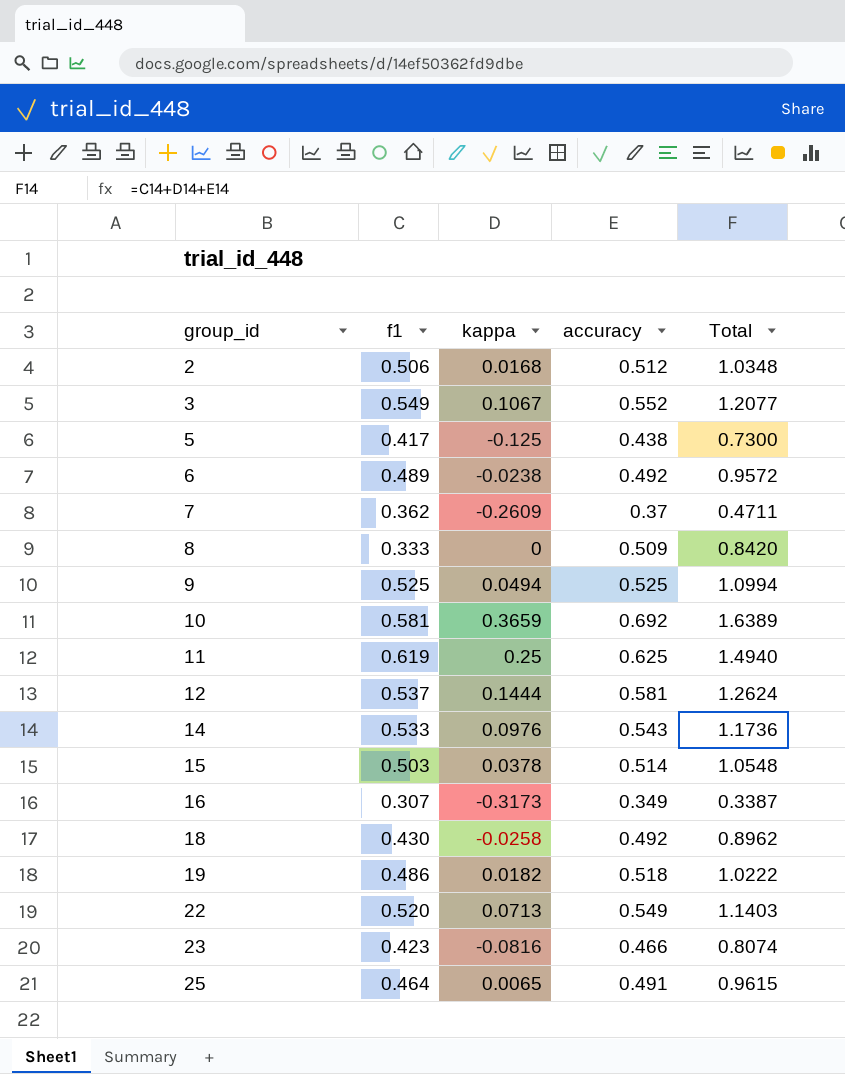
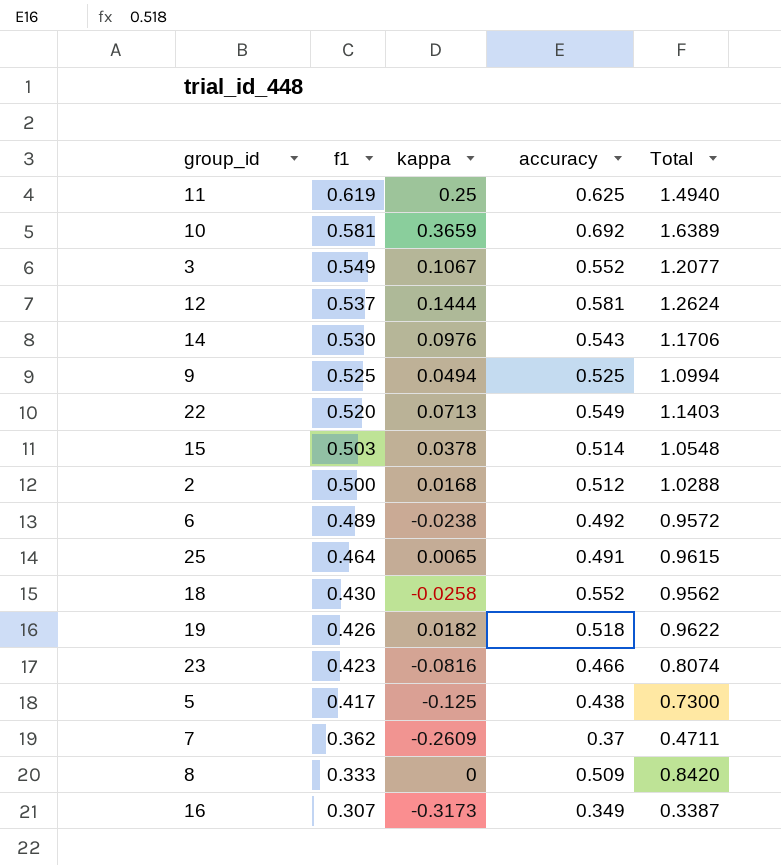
row order: group_id ascending -> f1 descending
14 | f1: 0.533 -> 0.530
14 | Total: 1.1736 -> 1.1706
2 | f1: 0.506 -> 0.500
2 | Total: 1.0348 -> 1.0288
18 | accuracy: 0.492 -> 0.552
18 | Total: 0.8962 -> 0.9562
19 | f1: 0.486 -> 0.426
19 | Total: 1.0222 -> 0.9622

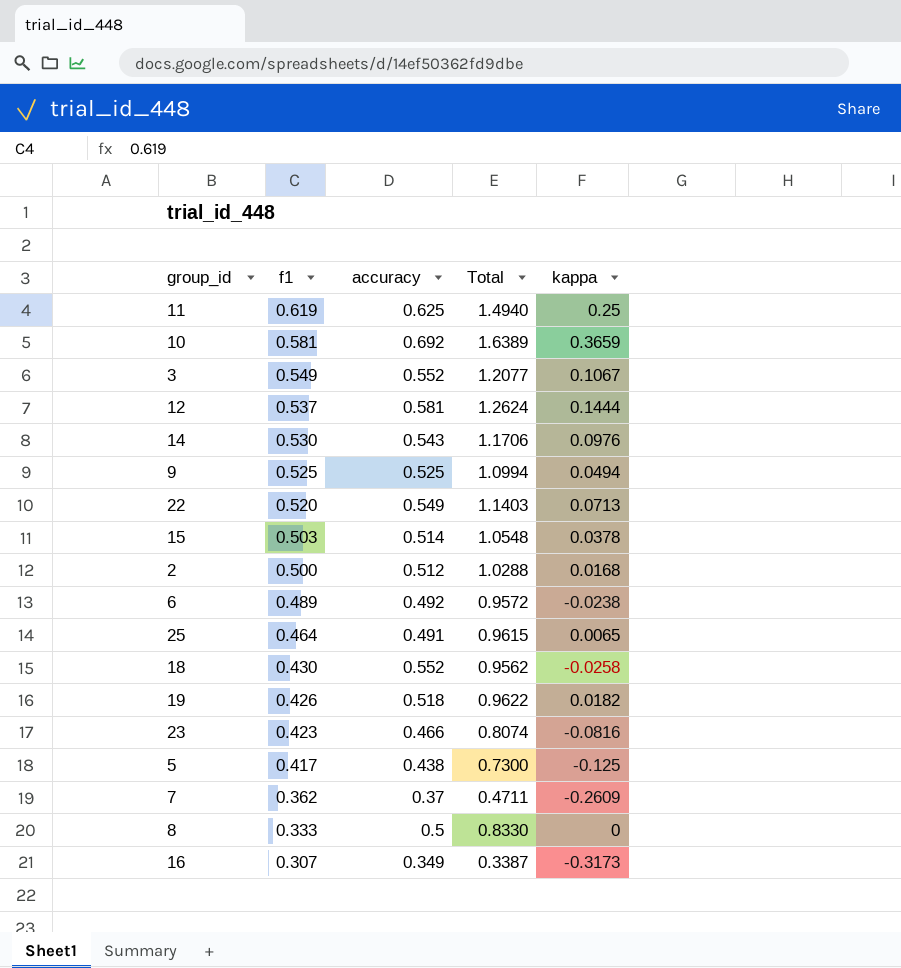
column kappa | position: 3 -> 5
8 | accuracy: 0.509 -> 0.5
8 | Total: 0.8420 -> 0.8330

